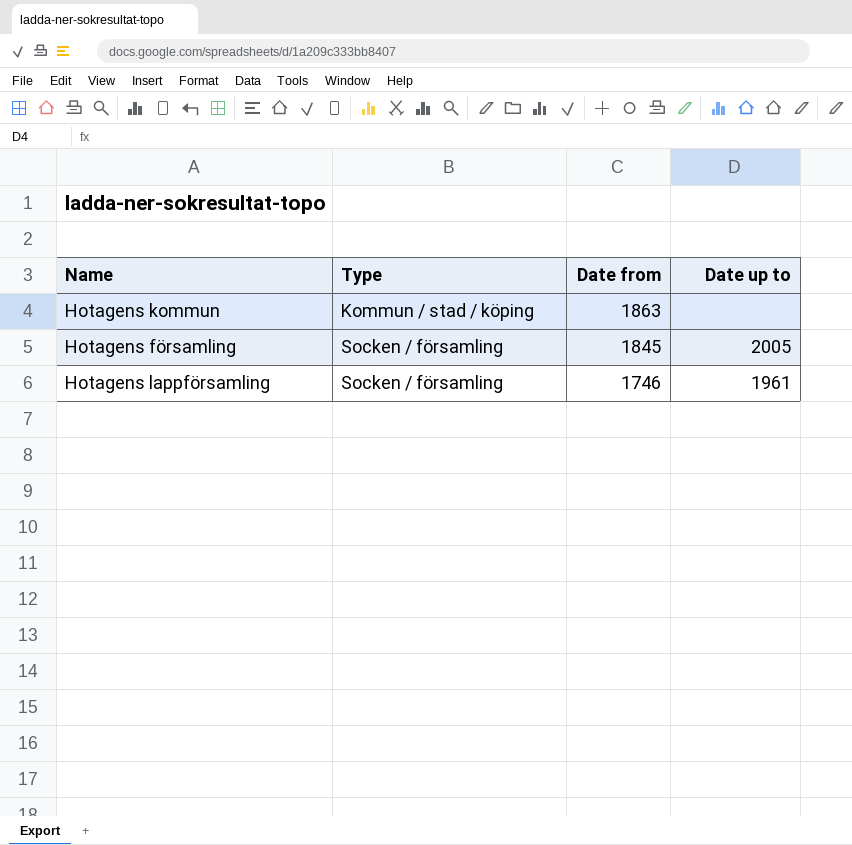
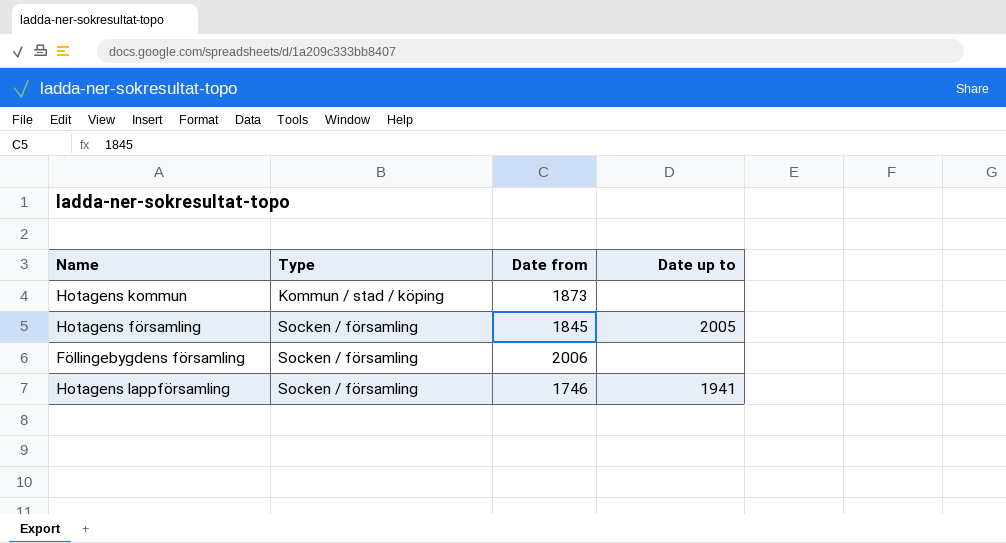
Hotagens kommun | Date from: 1863 -> 1873
row Föllingebygdens församling: none -> Socken / församling | 2006 | none
Hotagens lappförsamling | Date up to: 1961 -> 1941

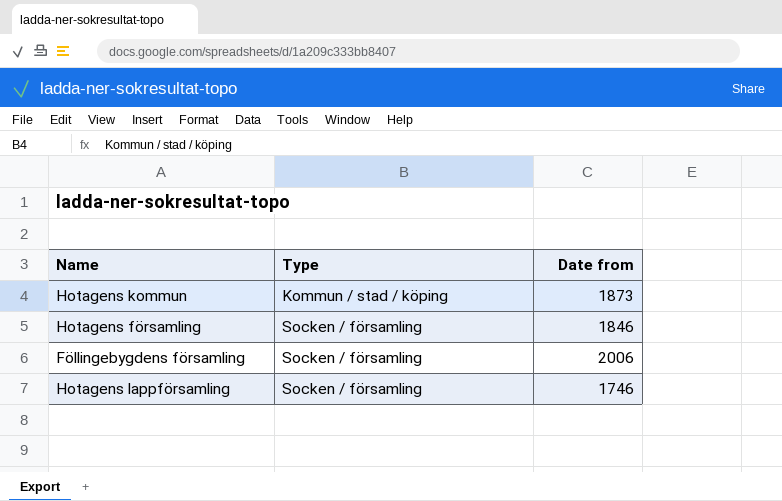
column Date up to | position: 4 -> none
Hotagens församling | Date from: 1845 -> 1846

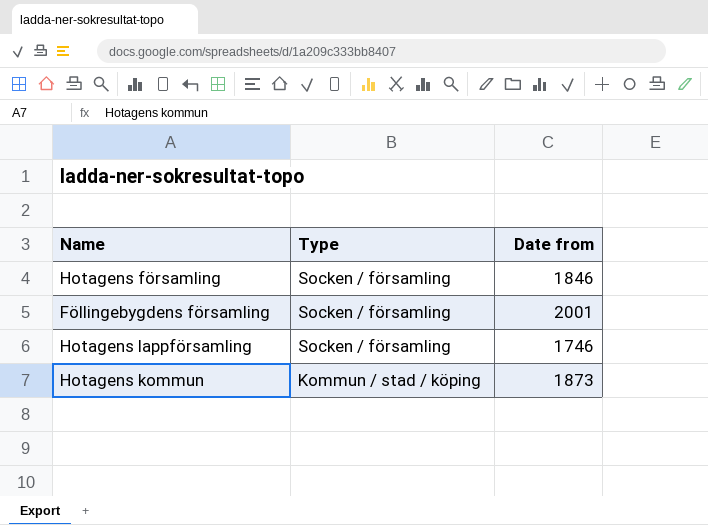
row order: Type ascending -> Type descending
Föllingebygdens församling | Date from: 2006 -> 2001

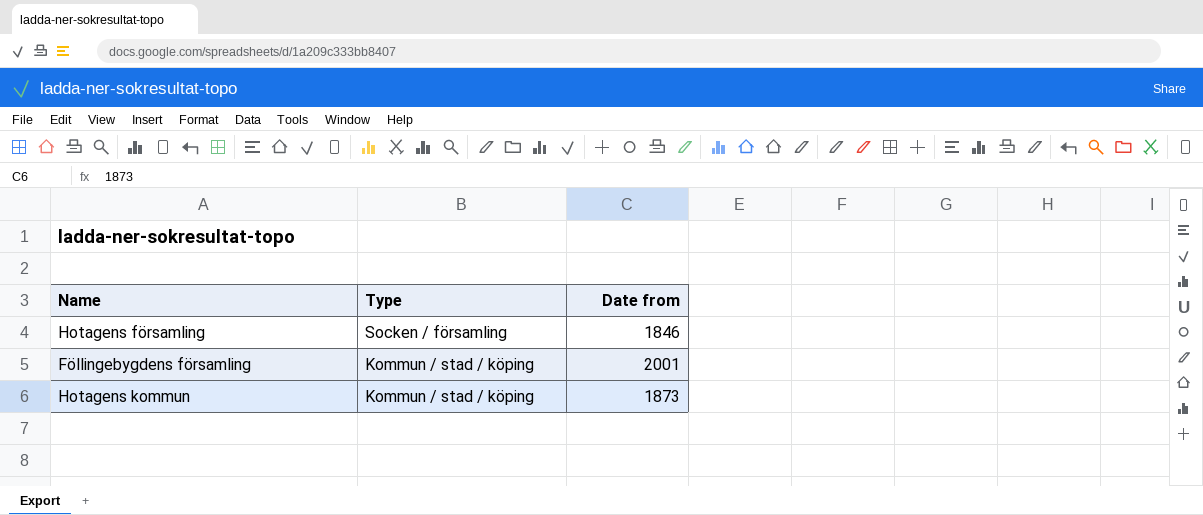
row Hotagens lappförsamling: Socken / församling | 1746 -> none
Föllingebygdens församling | Type: Socken / församling -> Kommun / stad / köping

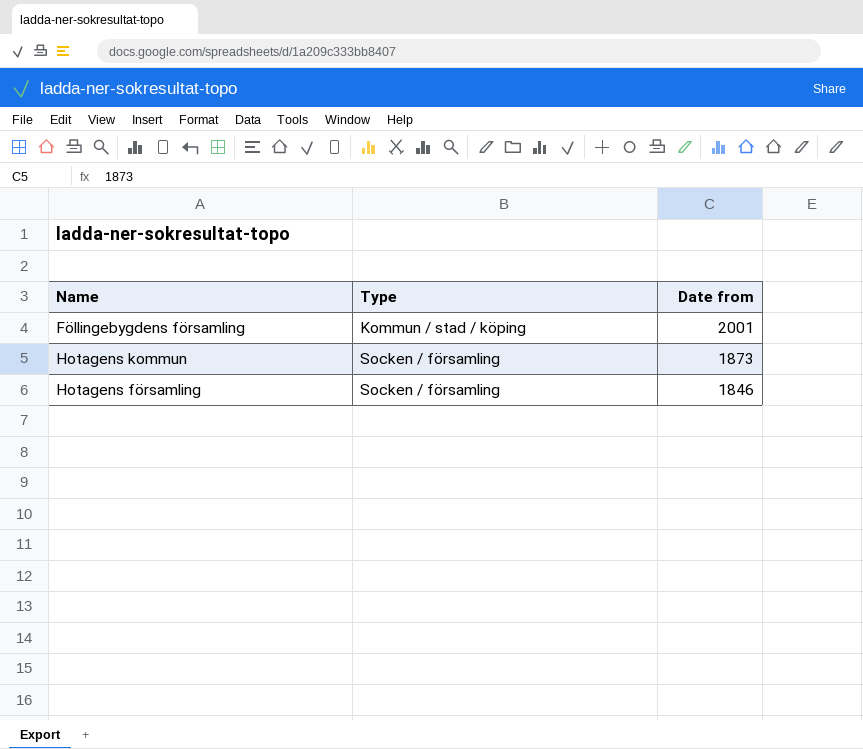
row order: Type descending -> Type ascending
Hotagens kommun | Type: Kommun / stad / köping -> Socken / församling

